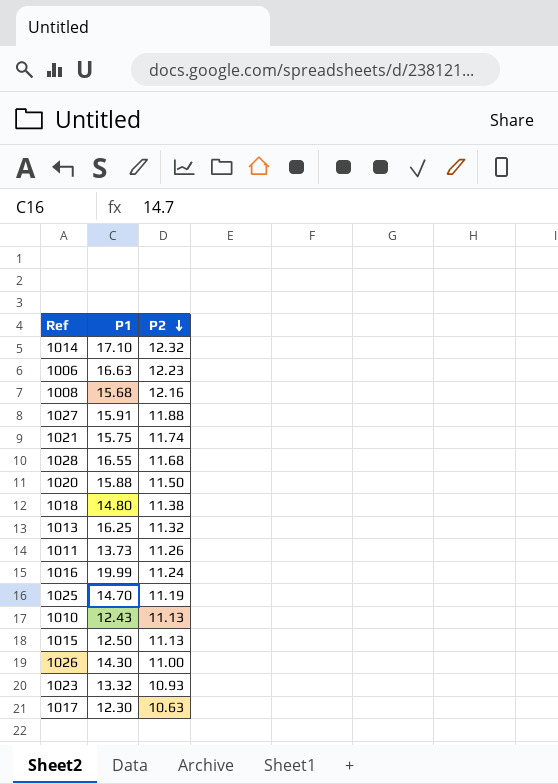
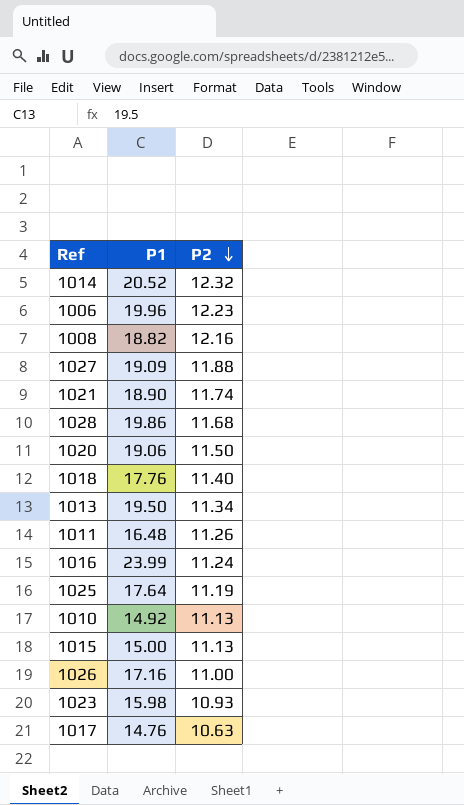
1014 | P1: 17.10 -> 20.52
1006 | P1: 16.63 -> 19.96
1008 | P1: 15.68 -> 18.82
1027 | P1: 15.91 -> 19.09
1021 | P1: 15.75 -> 18.90
1028 | P1: 16.55 -> 19.86
1020 | P1: 15.88 -> 19.06
1018 | P1: 14.80 -> 17.76
1018 | P2: 11.38 -> 11.40
1013 | P1: 16.25 -> 19.50
1013 | P2: 11.32 -> 11.34
1011 | P1: 13.73 -> 16.48
1016 | P1: 19.99 -> 23.99
1025 | P1: 14.70 -> 17.64
1010 | P1: 12.43 -> 14.92
1015 | P1: 12.50 -> 15.00
1026 | P1: 14.30 -> 17.16
1023 | P1: 13.32 -> 15.98
1017 | P1: 12.30 -> 14.76

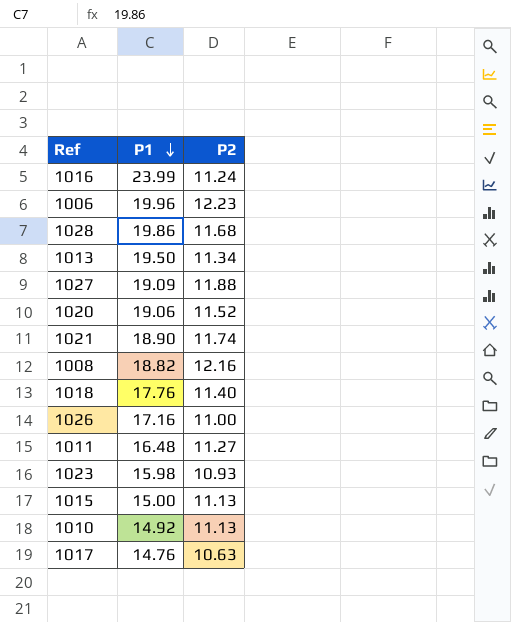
row order: P2 descending -> P1 descending
row 1014: 20.52 | 12.32 -> none
row 1025: 17.64 | 11.19 -> none
1020 | P2: 11.50 -> 11.52
1011 | P2: 11.26 -> 11.27

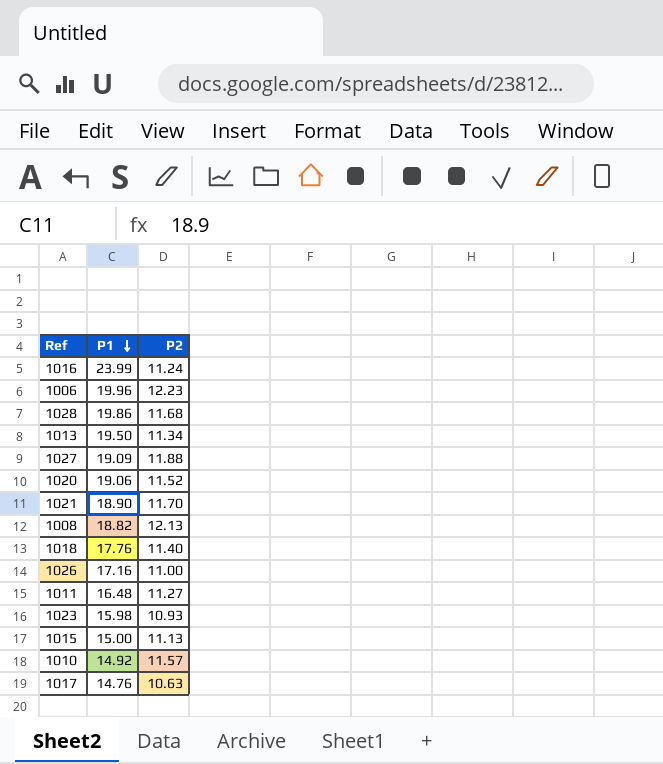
1021 | P2: 11.74 -> 11.70
1008 | P2: 12.16 -> 12.13
1010 | P2: 11.13 -> 11.57

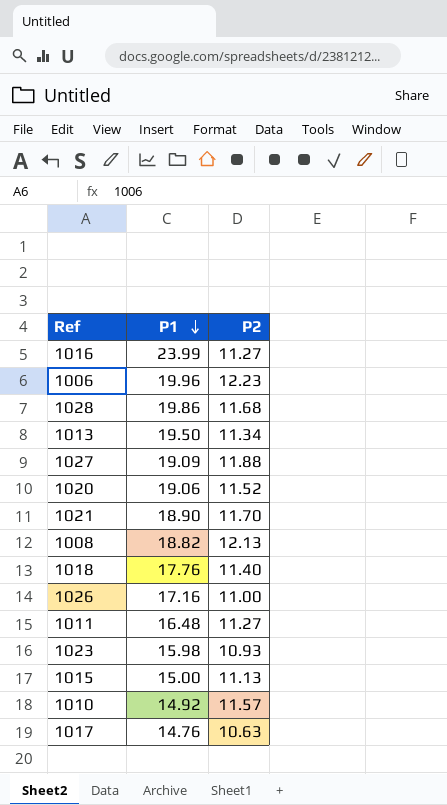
1016 | P2: 11.24 -> 11.27

